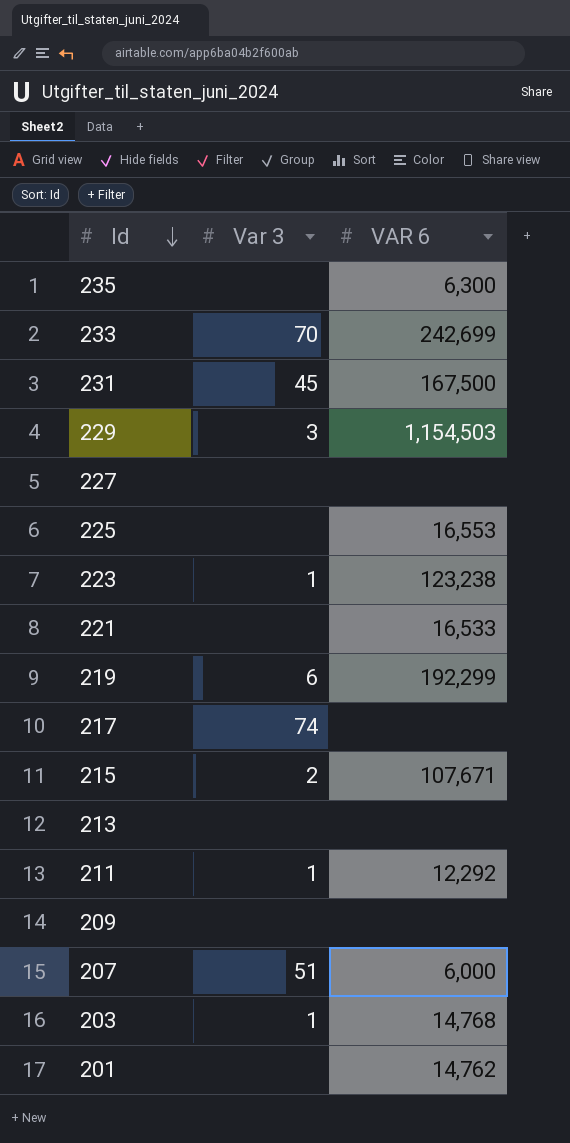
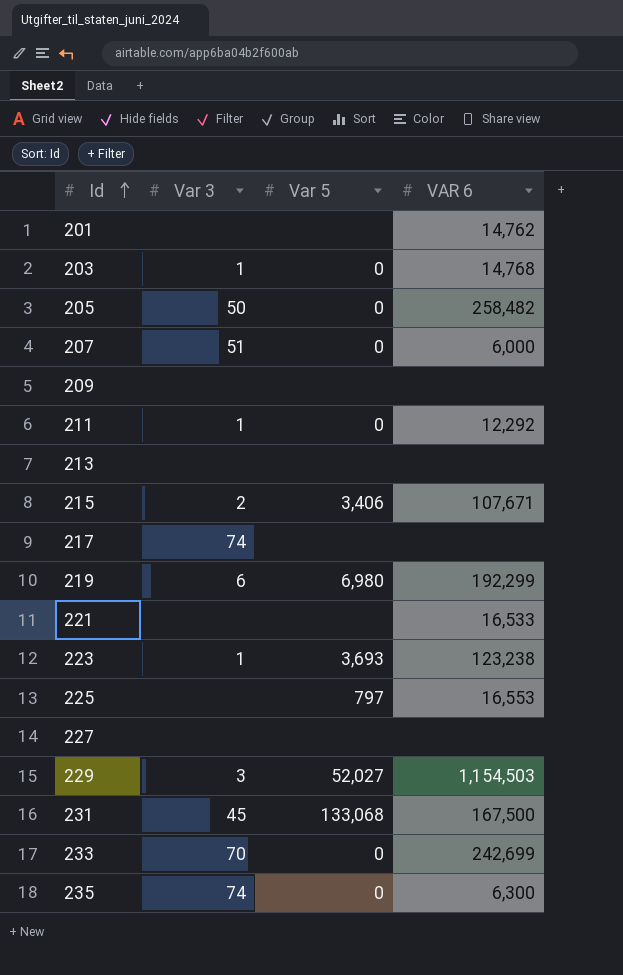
row order: Id descending -> Id ascending
column Var 5 | position: none -> 3
row 205: none -> 50 | 0 | 258,482
235 | Var 3: none -> 74

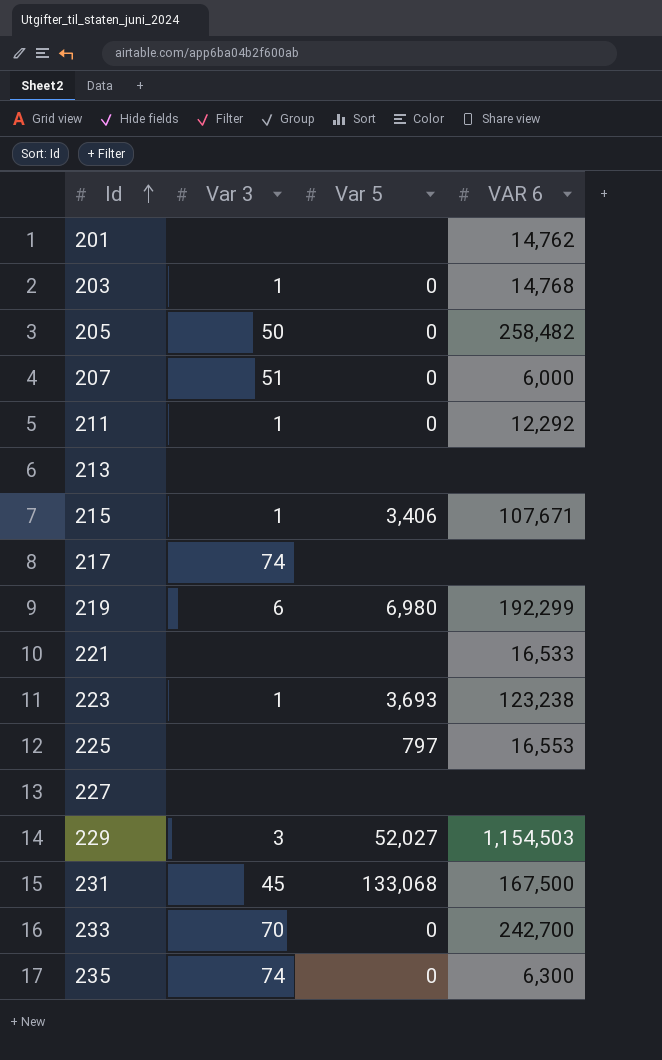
row 209: none | none | none -> none
215 | Var 3: 2 -> 1
233 | VAR 6: 242,699 -> 242,700

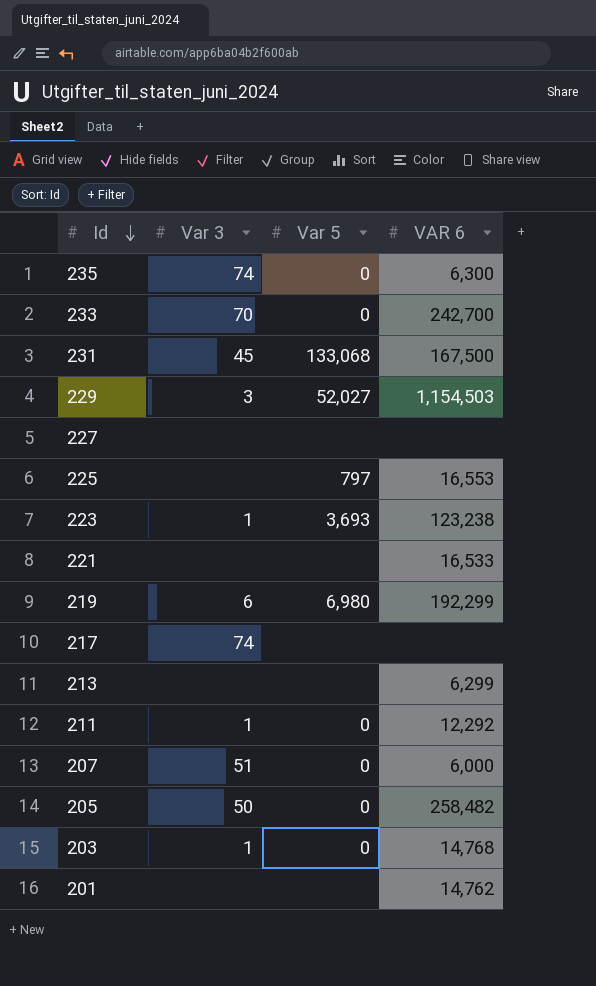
row order: Id ascending -> Id descending
row 215: 1 | 3,406 | 107,671 -> none
213 | VAR 6: none -> 6,299

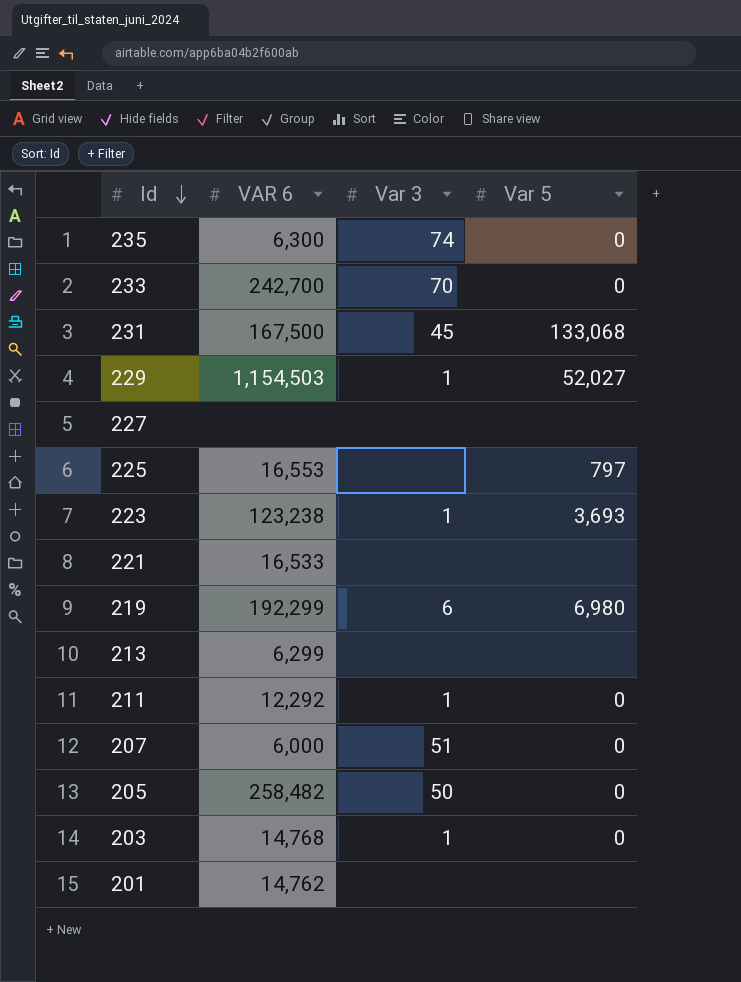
column VAR 6 | position: 4 -> 2
row 217: 74 | none | none -> none
229 | Var 3: 3 -> 1

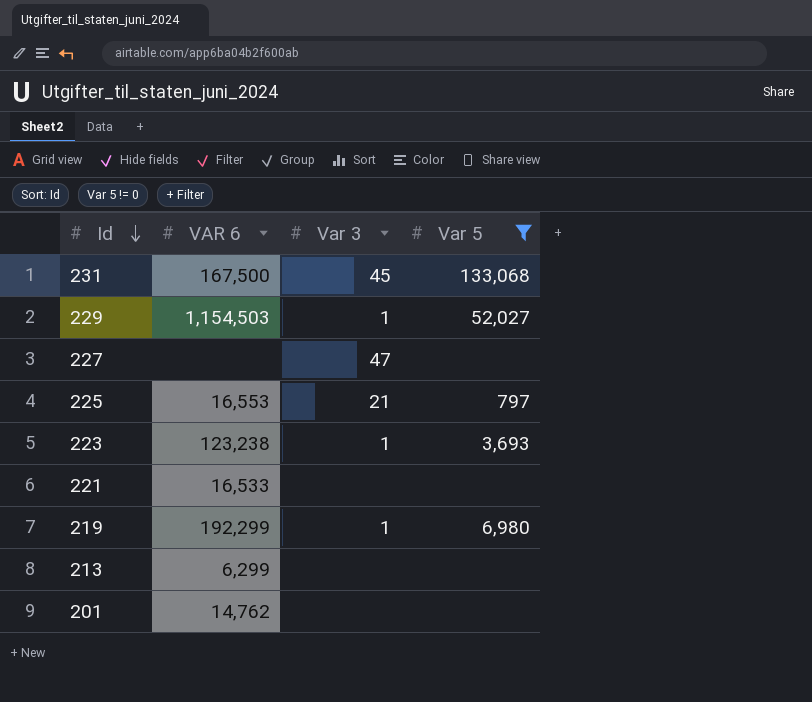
filter: none -> Var 5 != 0
227 | Var 3: none -> 47
225 | Var 3: none -> 21
219 | Var 3: 6 -> 1

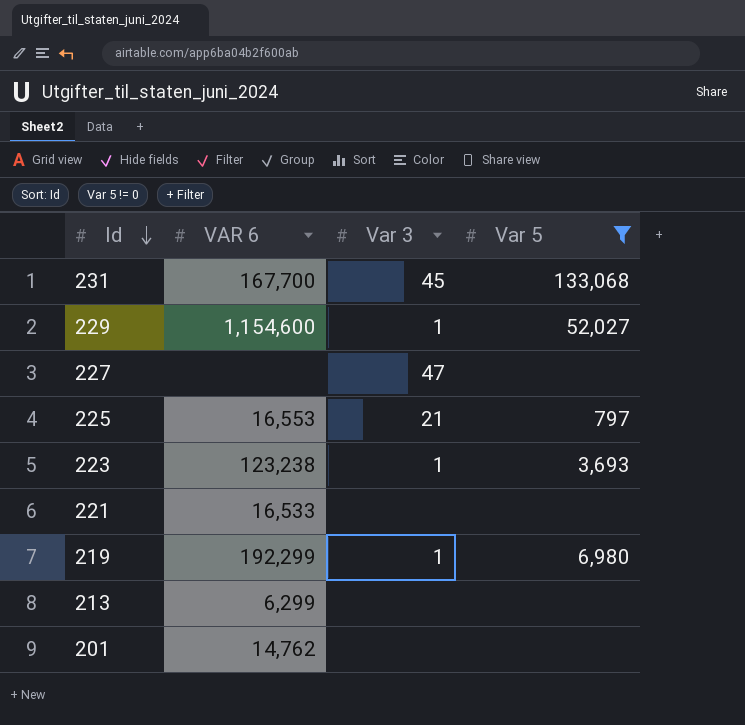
231 | VAR 6: 167,500 -> 167,700
229 | VAR 6: 1,154,503 -> 1,154,600

